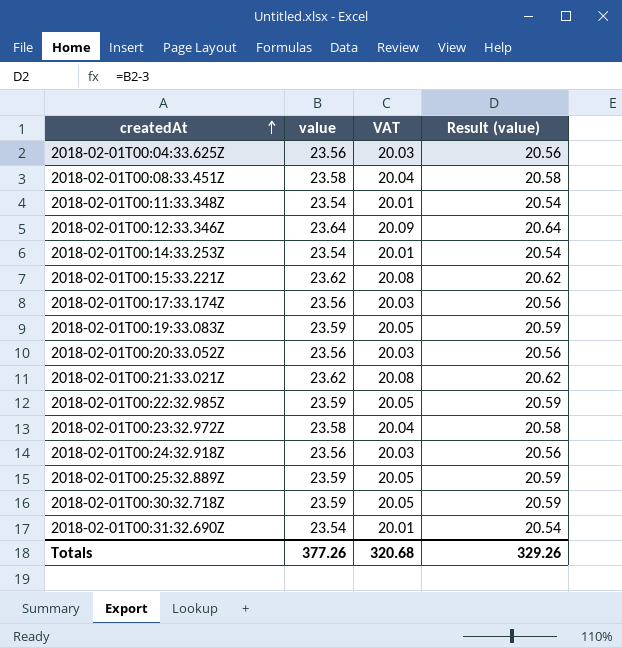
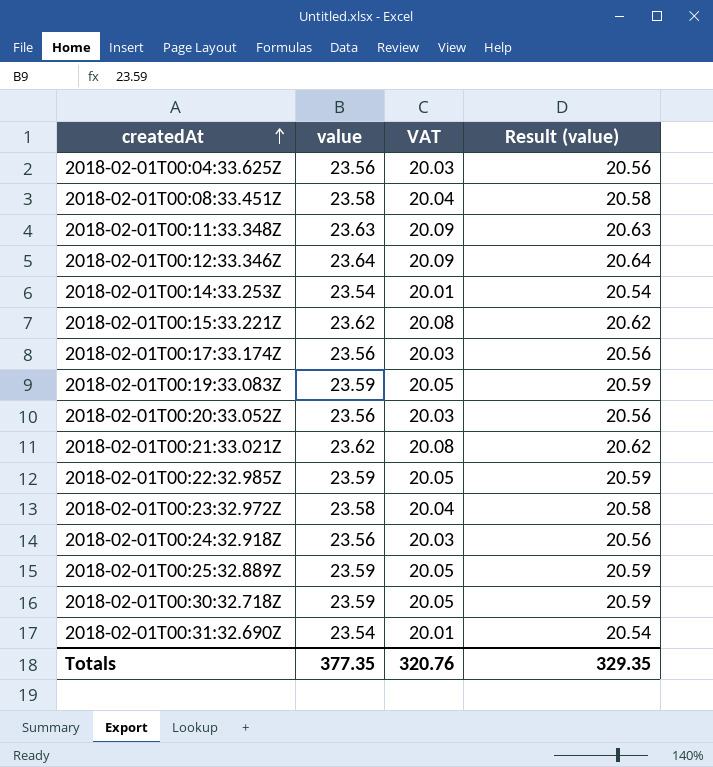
2018-02-01T00:11:33.348Z | value: 23.54 -> 23.63
2018-02-01T00:11:33.348Z | VAT: 20.01 -> 20.09
2018-02-01T00:11:33.348Z | Result (value): 20.54 -> 20.63
Totals | value: 377.26 -> 377.35
Totals | VAT: 320.68 -> 320.76
Totals | Result (value): 329.26 -> 329.35

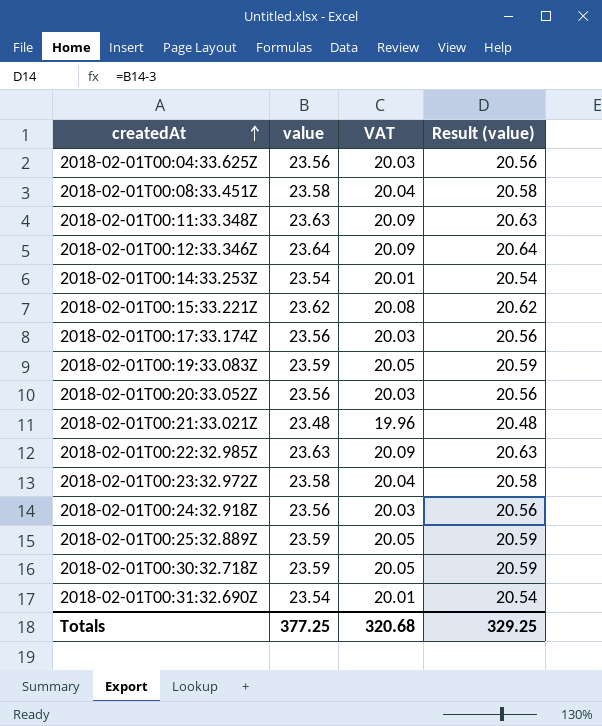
2018-02-01T00:21:33.021Z | value: 23.62 -> 23.48
2018-02-01T00:21:33.021Z | VAT: 20.08 -> 19.96
2018-02-01T00:21:33.021Z | Result (value): 20.62 -> 20.48
2018-02-01T00:22:32.985Z | value: 23.59 -> 23.63
2018-02-01T00:22:32.985Z | VAT: 20.05 -> 20.09
2018-02-01T00:22:32.985Z | Result (value): 20.59 -> 20.63
Totals | value: 377.35 -> 377.25
Totals | VAT: 320.76 -> 320.68
Totals | Result (value): 329.35 -> 329.25

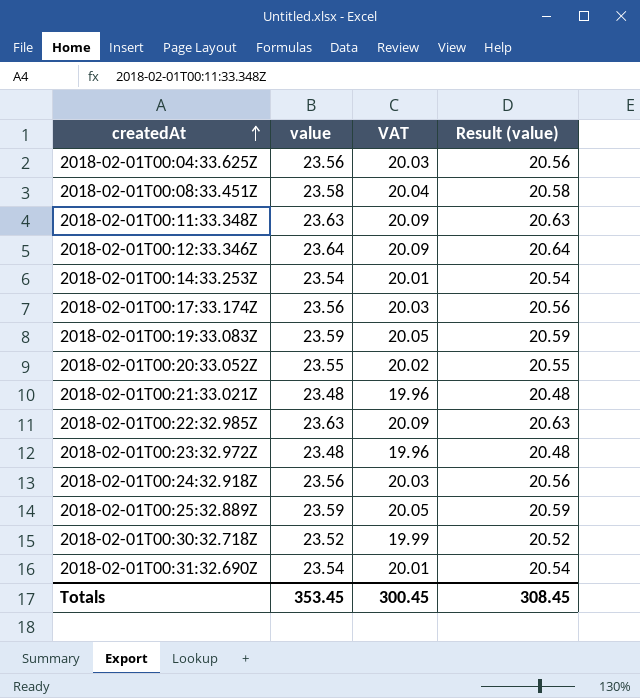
row 2018-02-01T00:15:33.221Z: 23.62 | 20.08 | 20.62 -> none
2018-02-01T00:20:33.052Z | value: 23.56 -> 23.55
2018-02-01T00:20:33.052Z | VAT: 20.03 -> 20.02
2018-02-01T00:20:33.052Z | Result (value): 20.56 -> 20.55
2018-02-01T00:23:32.972Z | value: 23.58 -> 23.48
2018-02-01T00:23:32.972Z | VAT: 20.04 -> 19.96
2018-02-01T00:23:32.972Z | Result (value): 20.58 -> 20.48
2018-02-01T00:30:32.718Z | value: 23.59 -> 23.52
2018-02-01T00:30:32.718Z | VAT: 20.05 -> 19.99
2018-02-01T00:30:32.718Z | Result (value): 20.59 -> 20.52
Totals | value: 377.25 -> 353.45
Totals | VAT: 320.68 -> 300.45
Totals | Result (value): 329.25 -> 308.45

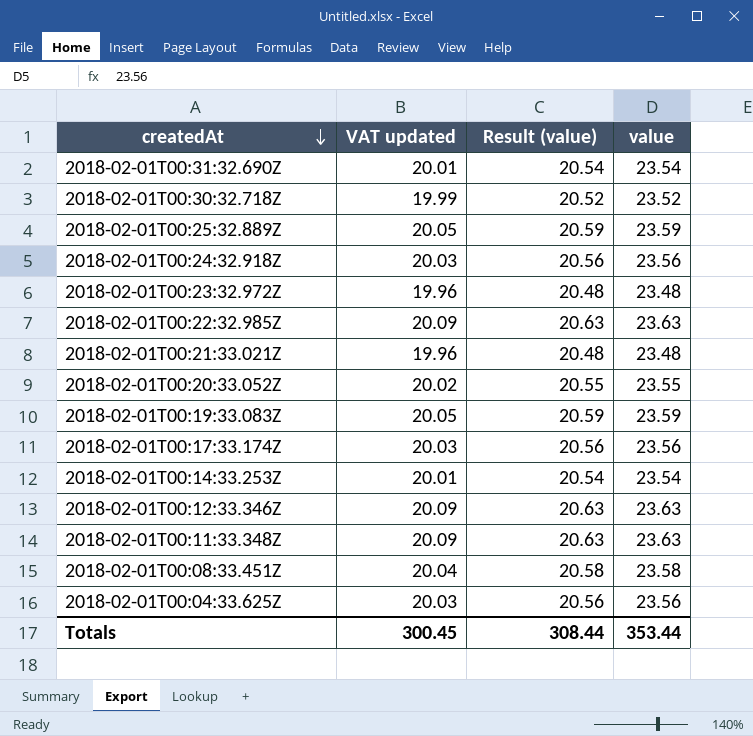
row order: createdAt ascending -> createdAt descending
column name: VAT -> VAT updated
column value | position: 2 -> 4
2018-02-01T00:12:33.346Z | Result (value): 20.64 -> 20.63
2018-02-01T00:12:33.346Z | value: 23.64 -> 23.63
Totals | Result (value): 308.45 -> 308.44
Totals | value: 353.45 -> 353.44

